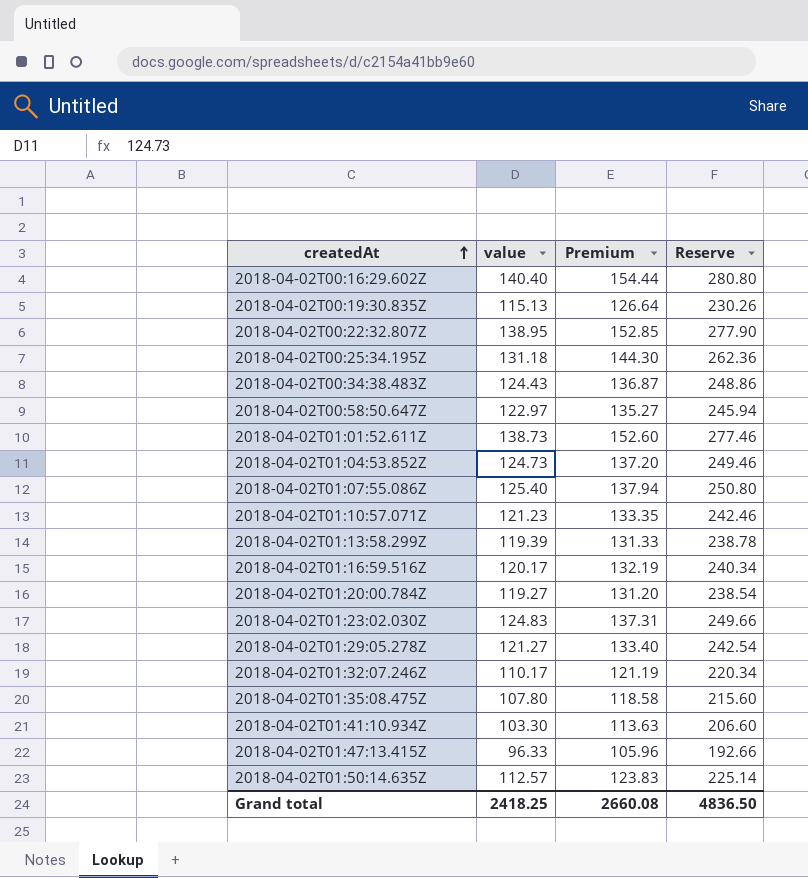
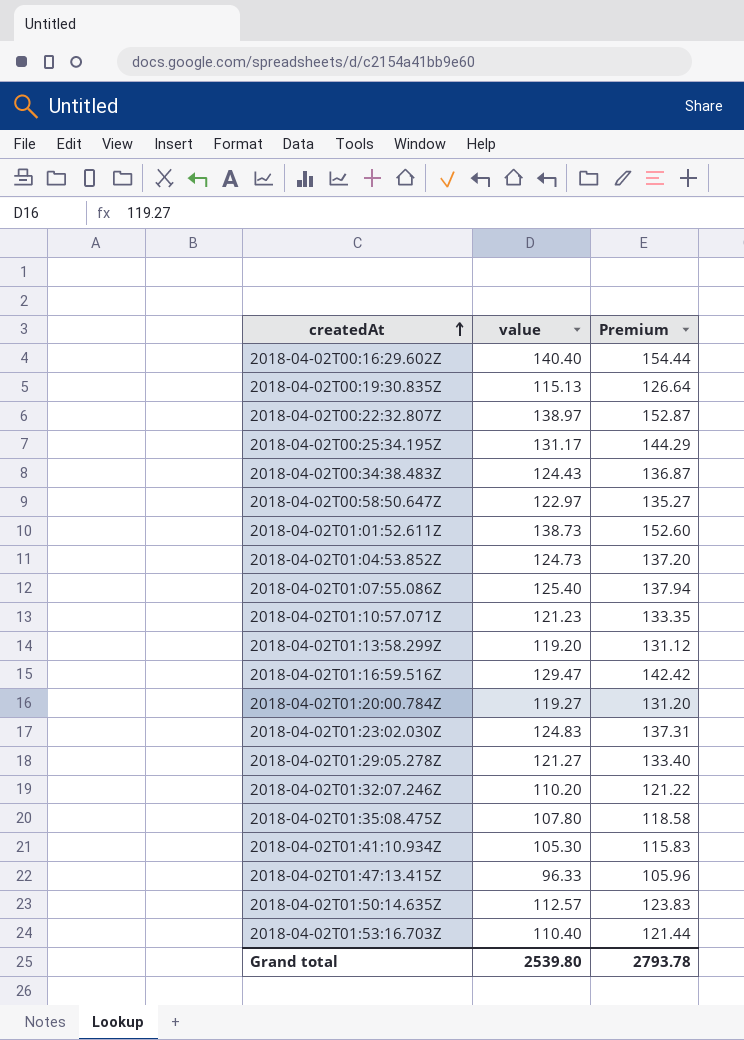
column Reserve | formula: [value] * 2 -> none
2018-04-02T00:22:32.807Z | value: 138.95 -> 138.97
2018-04-02T00:22:32.807Z | Premium: 152.85 -> 152.87
2018-04-02T00:25:34.195Z | value: 131.18 -> 131.17
2018-04-02T00:25:34.195Z | Premium: 144.30 -> 144.29
2018-04-02T01:13:58.299Z | value: 119.39 -> 119.20
2018-04-02T01:13:58.299Z | Premium: 131.33 -> 131.12
2018-04-02T01:16:59.516Z | value: 120.17 -> 129.47
2018-04-02T01:16:59.516Z | Premium: 132.19 -> 142.42
2018-04-02T01:32:07.246Z | value: 110.17 -> 110.20
2018-04-02T01:32:07.246Z | Premium: 121.19 -> 121.22
2018-04-02T01:41:10.934Z | value: 103.30 -> 105.30
2018-04-02T01:41:10.934Z | Premium: 113.63 -> 115.83
row 2018-04-02T01:53:16.703Z: none -> 110.40 | 121.44
Grand total | value: 2418.25 -> 2539.80
Grand total | Premium: 2660.08 -> 2793.78

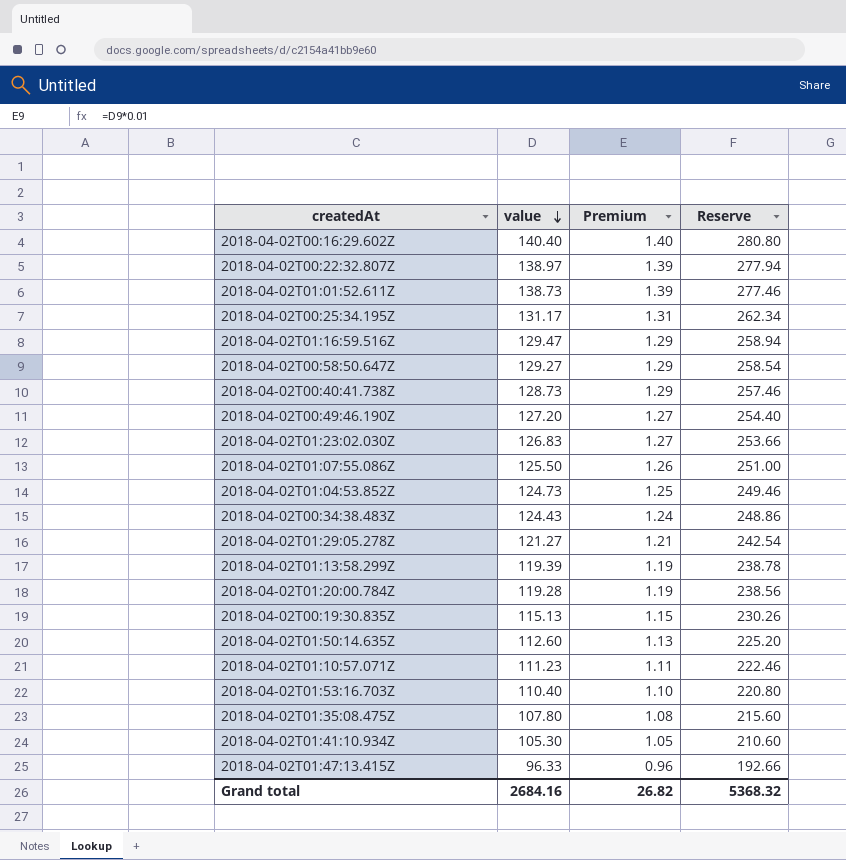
row order: createdAt ascending -> value descending
column Premium | formula: [value] * 1.1 -> [value] * 0.01
column Reserve | formula: none -> [value] * 2
row 2018-04-02T01:32:07.246Z: 110.20 | 121.22 -> none
2018-04-02T00:58:50.647Z | value: 122.97 -> 129.27
row 2018-04-02T00:40:41.738Z: none -> 128.73 | 1.29 | 257.46
row 2018-04-02T00:49:46.190Z: none -> 127.20 | 1.27 | 254.40
2018-04-02T01:23:02.030Z | value: 124.83 -> 126.83
2018-04-02T01:07:55.086Z | value: 125.40 -> 125.50
2018-04-02T01:13:58.299Z | value: 119.20 -> 119.39
2018-04-02T01:20:00.784Z | value: 119.27 -> 119.28
2018-04-02T01:50:14.635Z | value: 112.57 -> 112.60
2018-04-02T01:10:57.071Z | value: 121.23 -> 111.23
Grand total | value: 2539.80 -> 2684.16
Grand total | Premium: 2793.78 -> 26.82

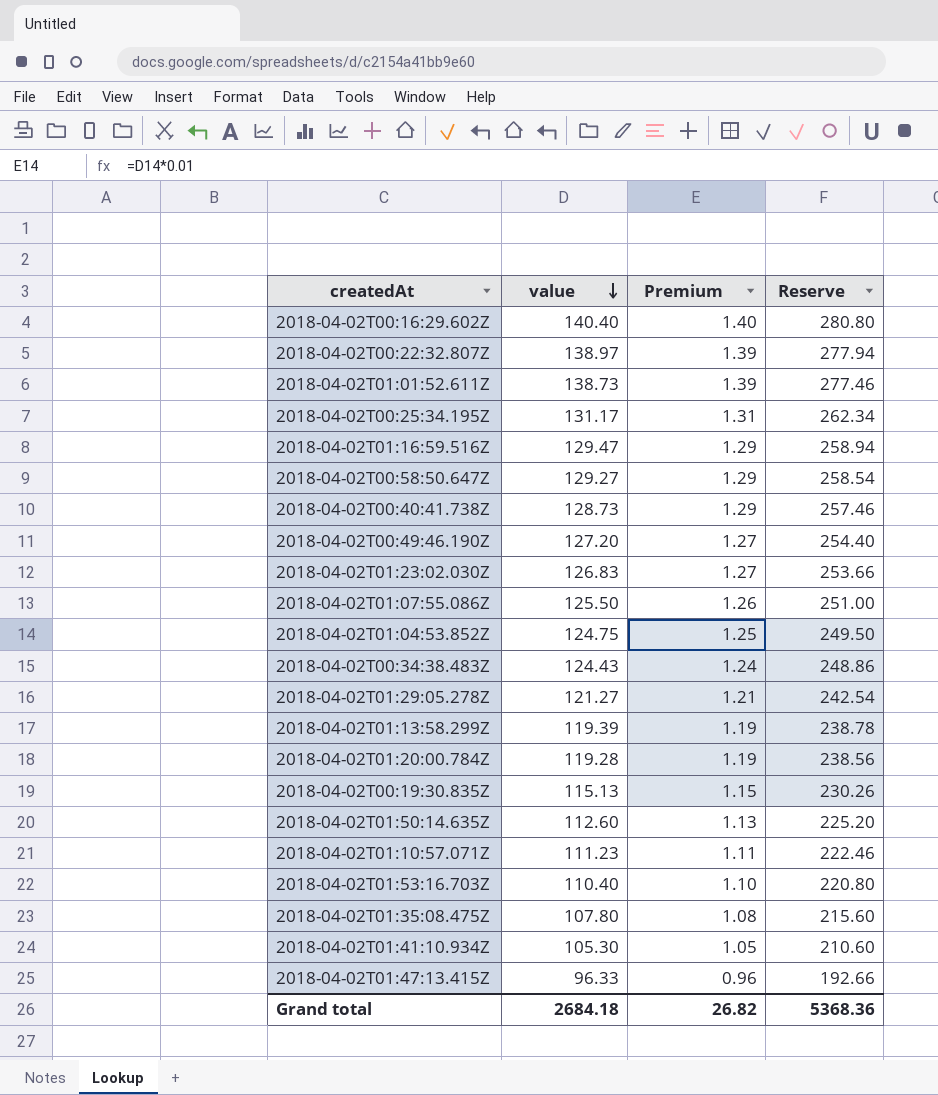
2018-04-02T01:04:53.852Z | value: 124.73 -> 124.75
2018-04-02T01:04:53.852Z | Reserve: 249.46 -> 249.50
Grand total | value: 2684.16 -> 2684.18
Grand total | Reserve: 5368.32 -> 5368.36

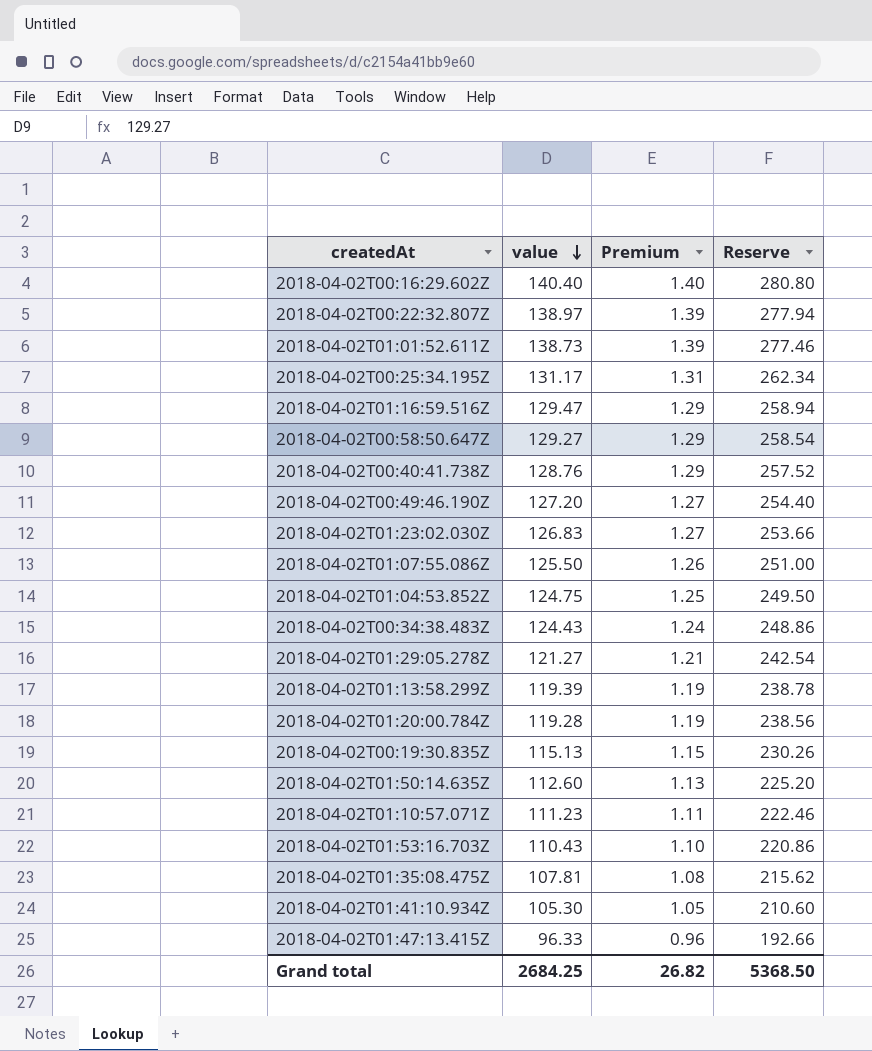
2018-04-02T00:40:41.738Z | value: 128.73 -> 128.76
2018-04-02T00:40:41.738Z | Reserve: 257.46 -> 257.52
2018-04-02T01:53:16.703Z | value: 110.40 -> 110.43
2018-04-02T01:53:16.703Z | Reserve: 220.80 -> 220.86
2018-04-02T01:35:08.475Z | value: 107.80 -> 107.81
2018-04-02T01:35:08.475Z | Reserve: 215.60 -> 215.62
Grand total | value: 2684.18 -> 2684.25
Grand total | Reserve: 5368.36 -> 5368.50

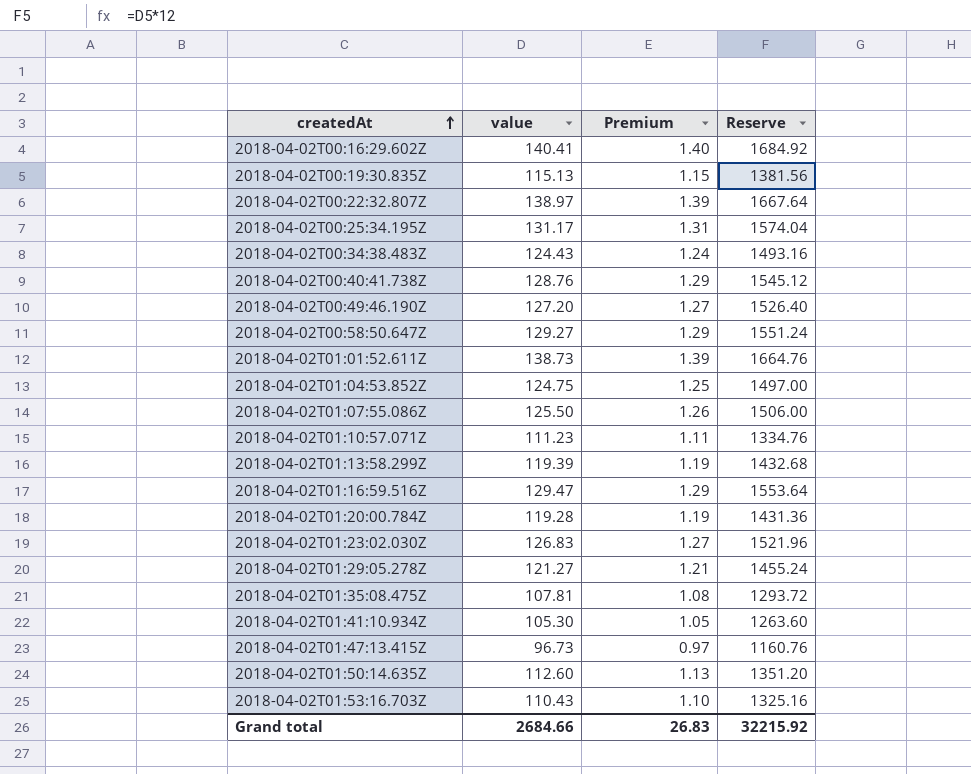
row order: value descending -> createdAt ascending
column Reserve | formula: [value] * 2 -> [value] * 12
2018-04-02T00:16:29.602Z | value: 140.40 -> 140.41
2018-04-02T01:47:13.415Z | value: 96.33 -> 96.73
2018-04-02T01:47:13.415Z | Premium: 0.96 -> 0.97
Grand total | value: 2684.25 -> 2684.66
Grand total | Premium: 26.82 -> 26.83
Grand total | Reserve: 5368.50 -> 32215.92

